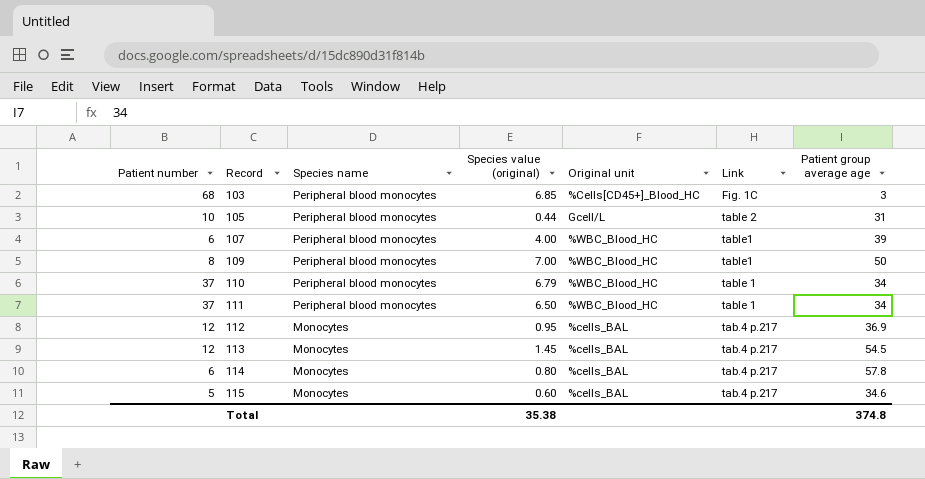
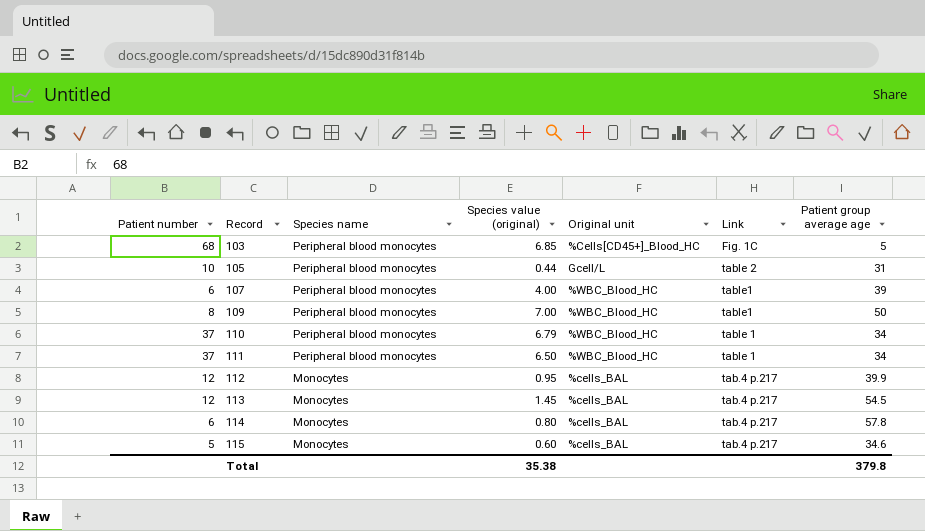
103 | Patient group average age: 3 -> 5
112 | Patient group average age: 36.9 -> 39.9
Total | Patient group average age: 374.8 -> 379.8

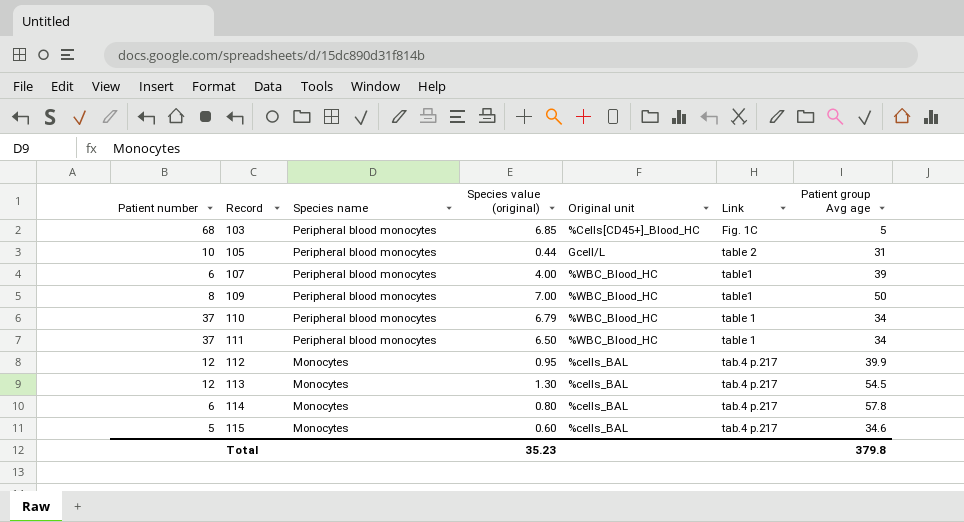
column name: Patient group average age -> Patient group Avg age
113 | Species value (original): 1.45 -> 1.30
Total | Species value (original): 35.38 -> 35.23

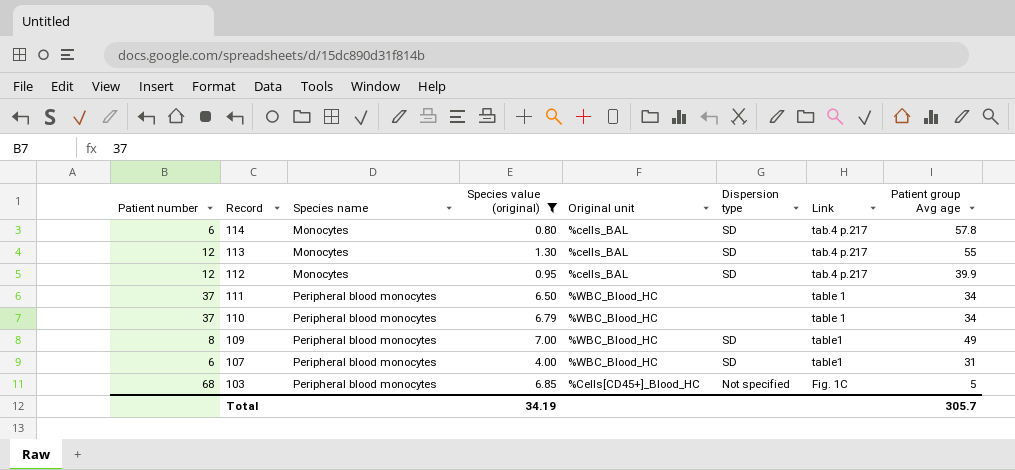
filter: none -> Species value (original) >= 0.80
row order: Record ascending -> Record descending
column Dispersion type | position: none -> 6
113 | Patient group Avg age: 54.5 -> 55
109 | Patient group Avg age: 50 -> 49
107 | Patient group Avg age: 39 -> 31
Total | Species value (original): 35.23 -> 34.19
Total | Patient group Avg age: 379.8 -> 305.7

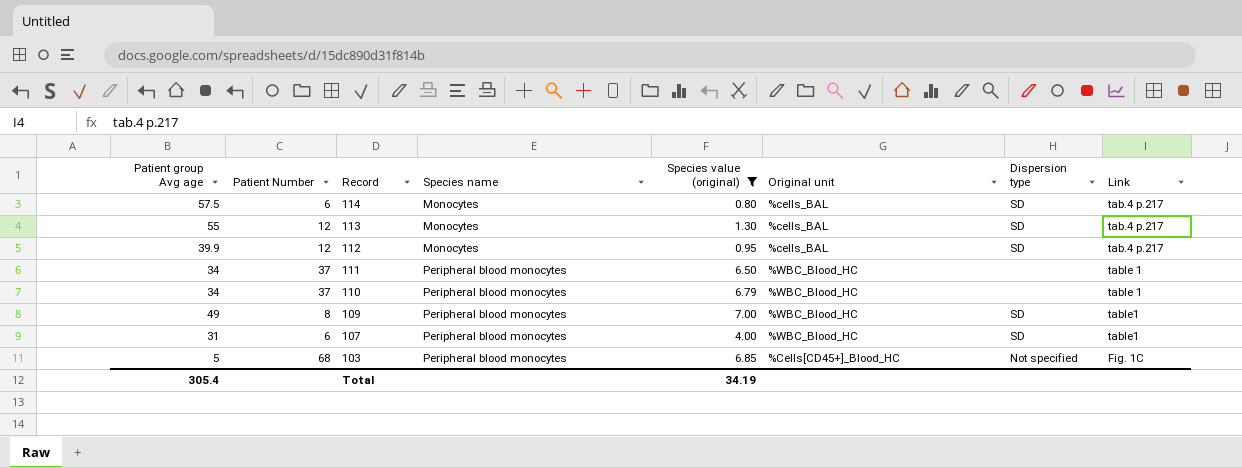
column Patient group Avg age | position: 8 -> 1
column name: Patient number -> Patient Number
114 | Patient group Avg age: 57.8 -> 57.5
Total | Patient group Avg age: 305.7 -> 305.4

